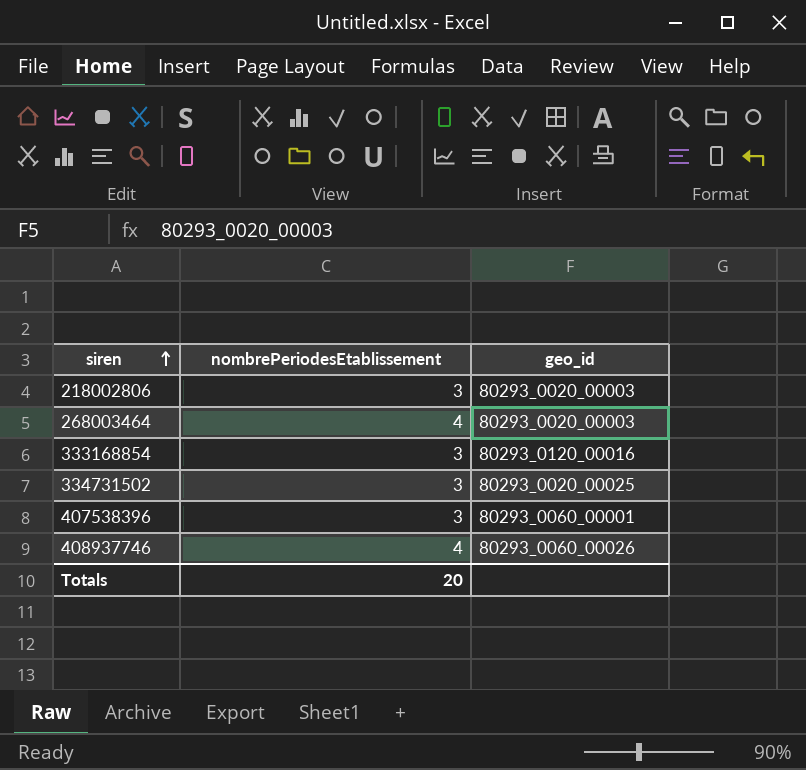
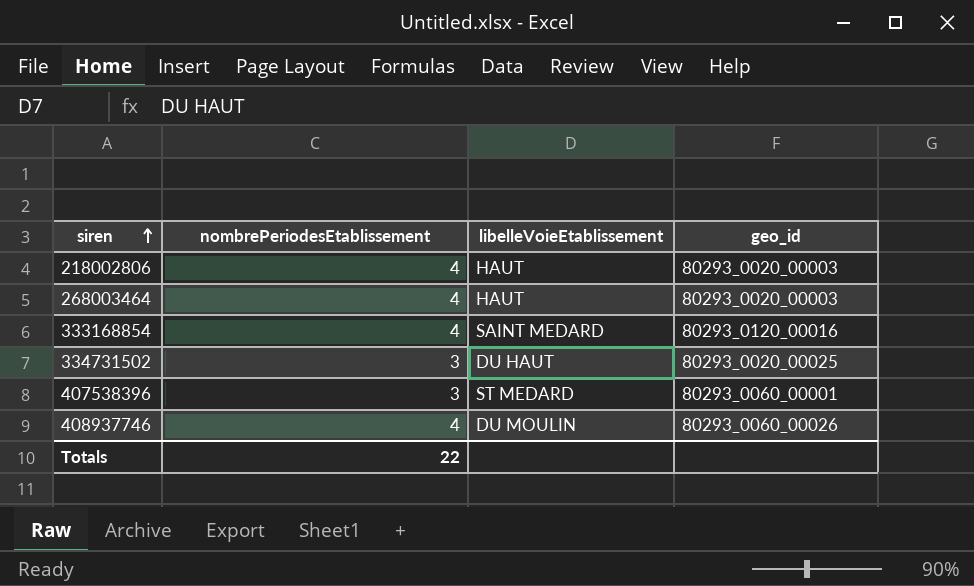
column libelleVoieEtablissement | position: none -> 3
218002806 | nombrePeriodesEtablissement: 3 -> 4
333168854 | nombrePeriodesEtablissement: 3 -> 4
Totals | nombrePeriodesEtablissement: 20 -> 22

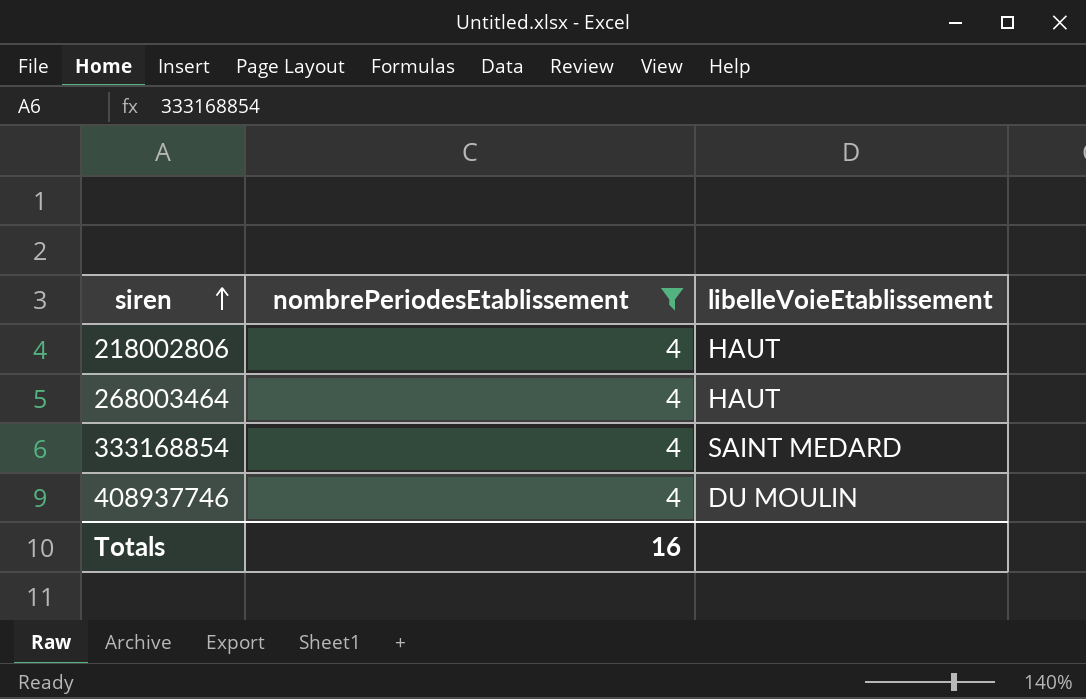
filter: none -> nombrePeriodesEtablissement = 4
column geo_id | position: 4 -> none
Totals | nombrePeriodesEtablissement: 22 -> 16

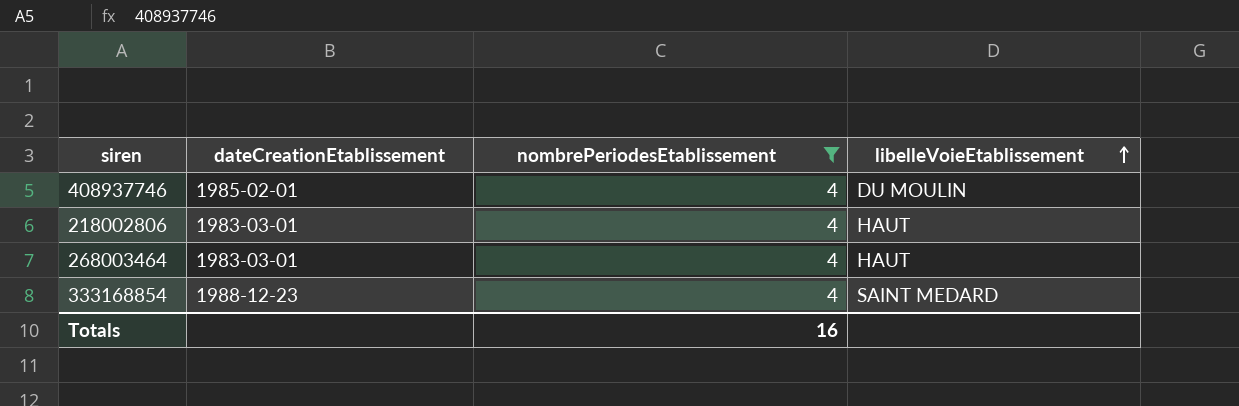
row order: siren ascending -> libelleVoieEtablissement ascending
column dateCreationEtablissement | position: none -> 2

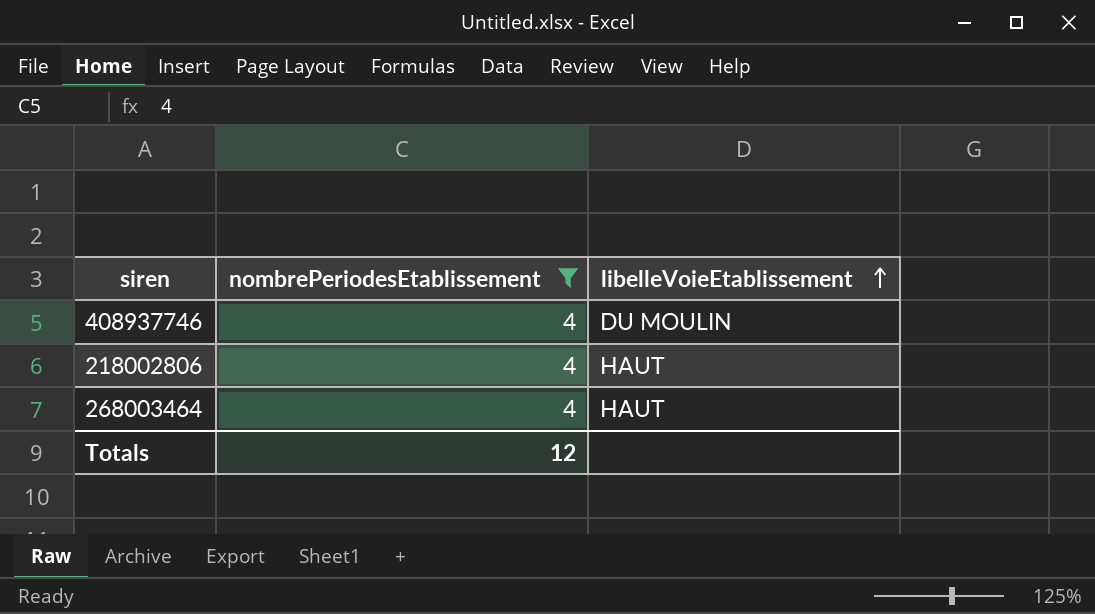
column dateCreationEtablissement | position: 2 -> none
row 333168854: 1988-12-23 | 4 | SAINT MEDARD -> none
Totals | nombrePeriodesEtablissement: 16 -> 12

